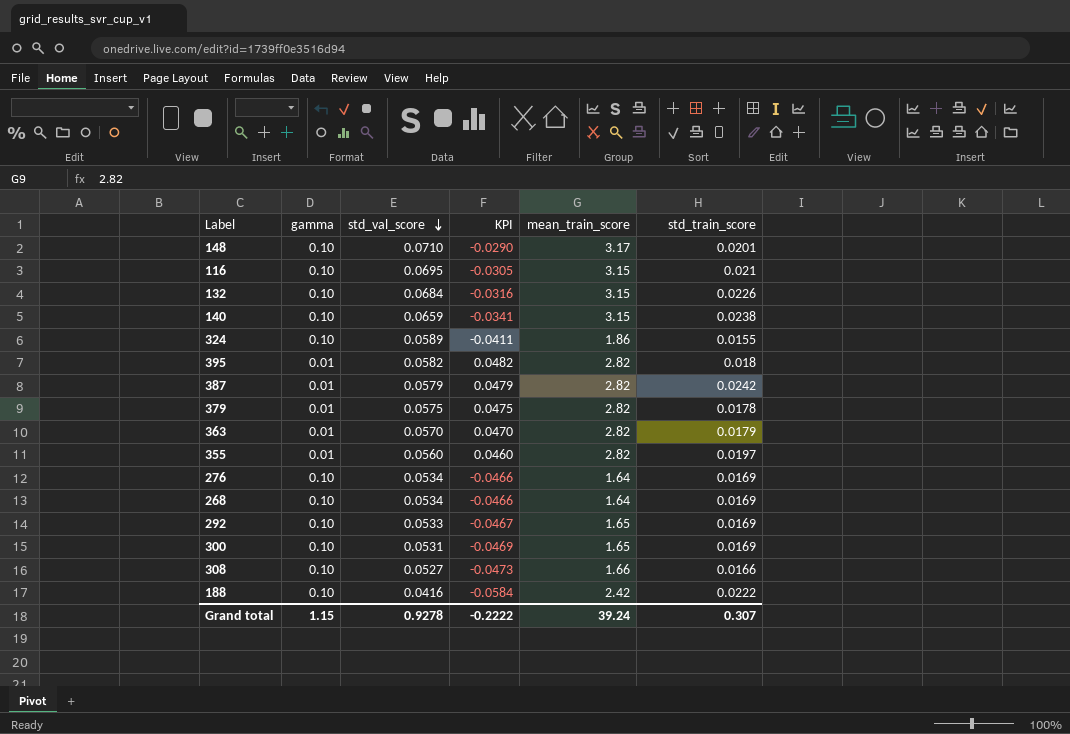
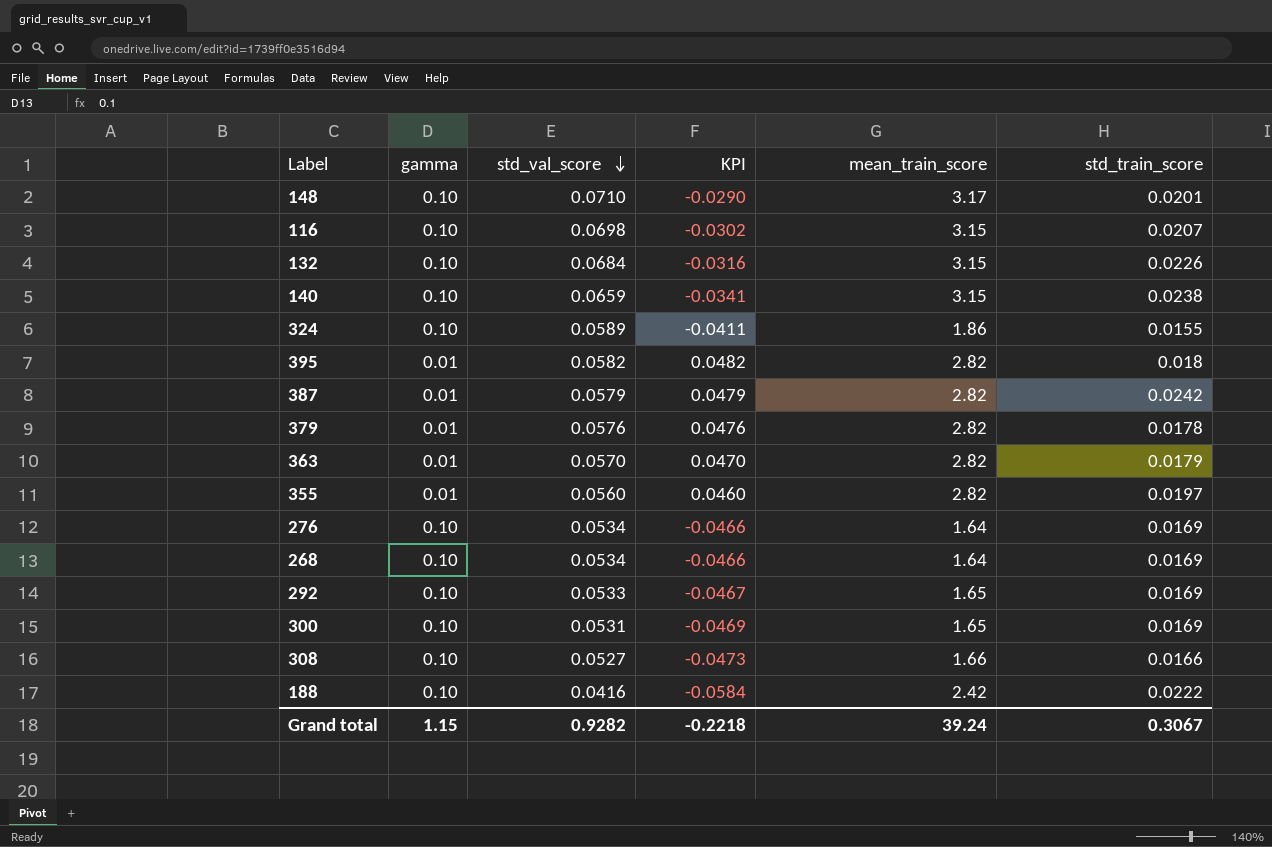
116 | std_val_score: 0.0695 -> 0.0698
116 | KPI: -0.0305 -> -0.0302
116 | std_train_score: 0.021 -> 0.0207
379 | std_val_score: 0.0575 -> 0.0576
379 | KPI: 0.0475 -> 0.0476
Grand total | std_val_score: 0.9278 -> 0.9282
Grand total | KPI: -0.2222 -> -0.2218
Grand total | std_train_score: 0.307 -> 0.3067

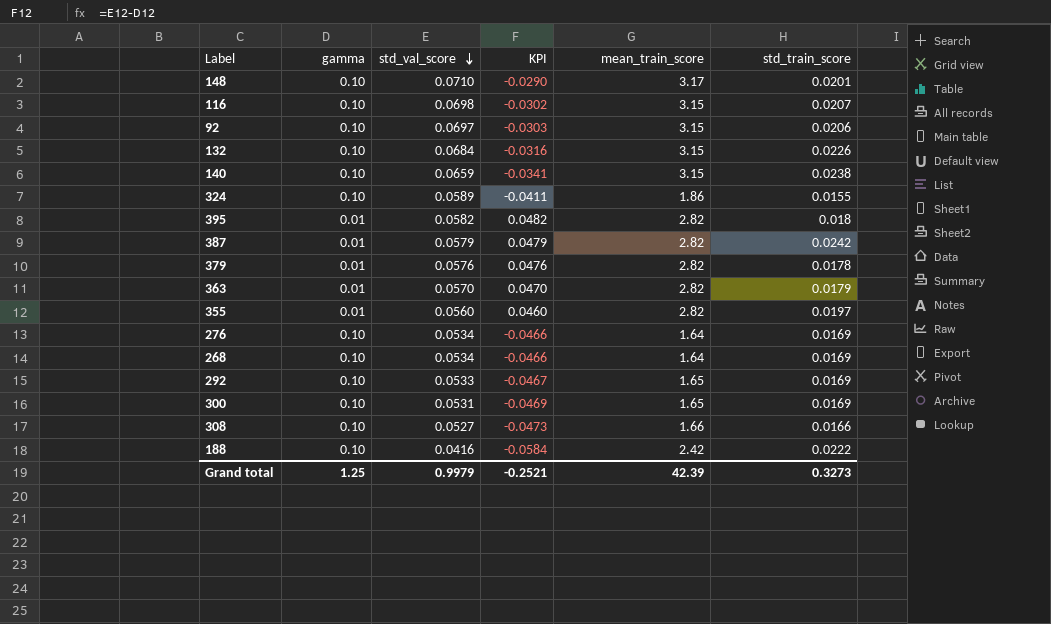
row 92: none -> 0.10 | 0.0697 | -0.0303 | 3.15 | 0.0206
Grand total | gamma: 1.15 -> 1.25
Grand total | std_val_score: 0.9282 -> 0.9979
Grand total | KPI: -0.2218 -> -0.2521
Grand total | mean_train_score: 39.24 -> 42.39
Grand total | std_train_score: 0.3067 -> 0.3273

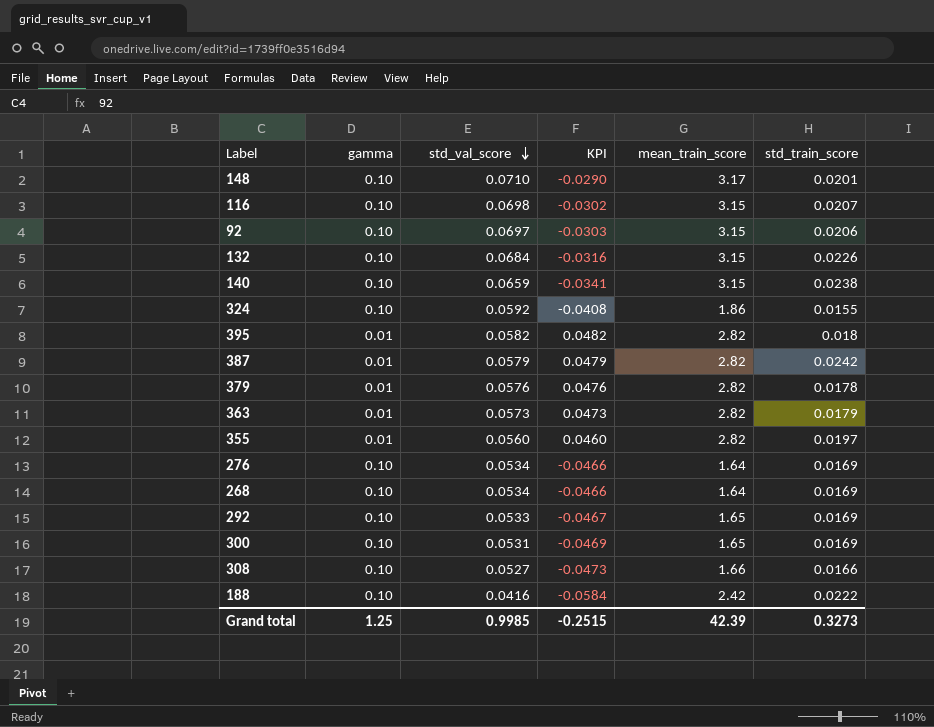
324 | std_val_score: 0.0589 -> 0.0592
324 | KPI: -0.0411 -> -0.0408
363 | std_val_score: 0.0570 -> 0.0573
363 | KPI: 0.0470 -> 0.0473
Grand total | std_val_score: 0.9979 -> 0.9985
Grand total | KPI: -0.2521 -> -0.2515

